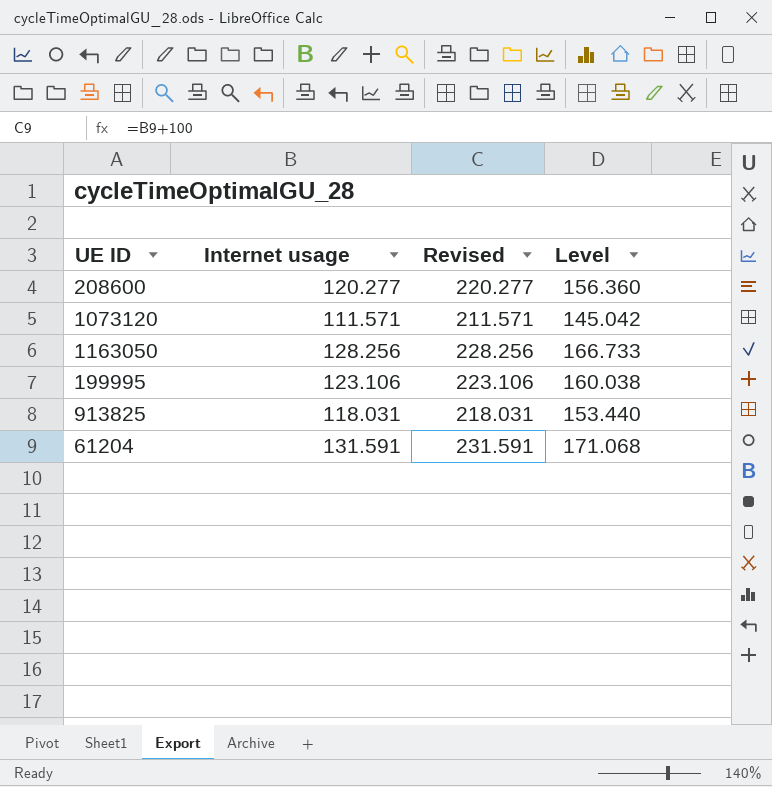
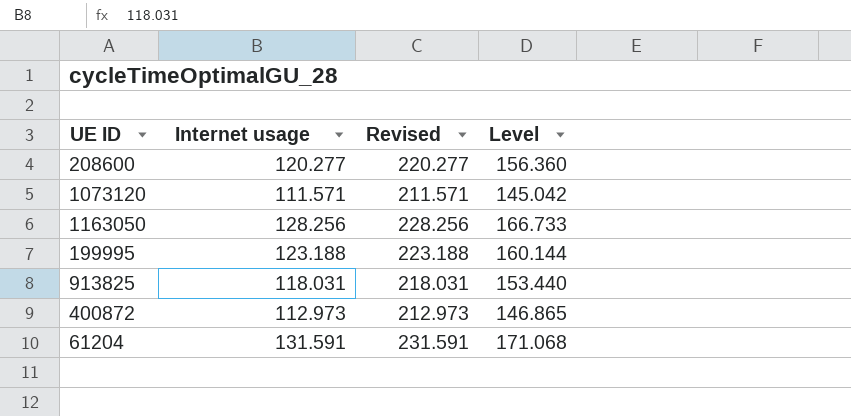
199995 | Internet usage: 123.106 -> 123.188
199995 | Revised: 223.106 -> 223.188
199995 | Level: 160.038 -> 160.144
row 400872: none -> 112.973 | 212.973 | 146.865

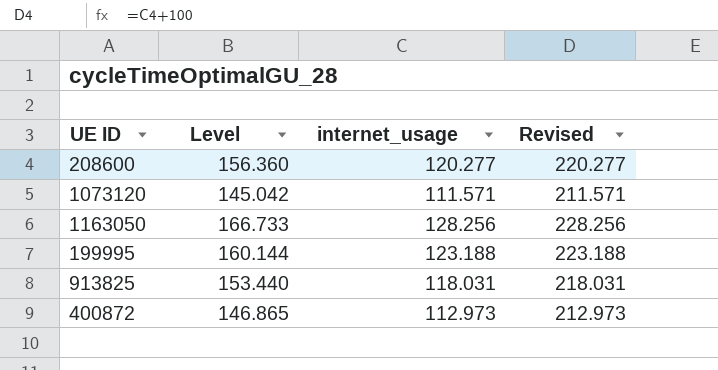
column Level | position: 4 -> 2
column name: Internet usage -> internet_usage
row 61204: 131.591 | 231.591 | 171.068 -> none

